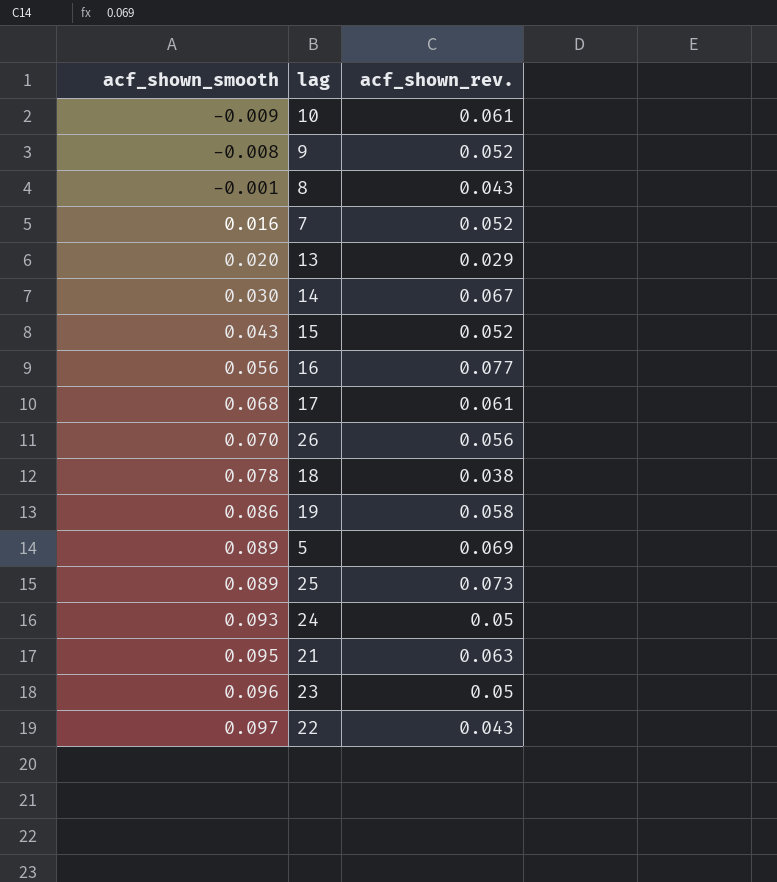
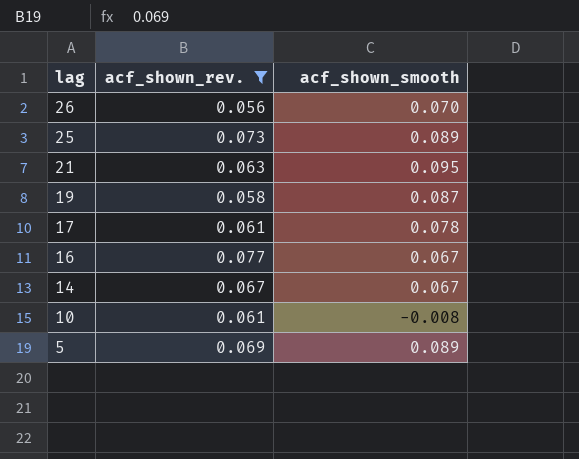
filter: none -> acf_shown_rev. >= 0.056
row order: acf_shown_smooth ascending -> lag descending
column acf_shown_smooth | position: 1 -> 3
19 | acf_shown_smooth: 0.086 -> 0.087
17 | acf_shown_smooth: 0.068 -> 0.078
16 | acf_shown_smooth: 0.056 -> 0.067
14 | acf_shown_smooth: 0.030 -> 0.067
10 | acf_shown_smooth: -0.009 -> -0.008

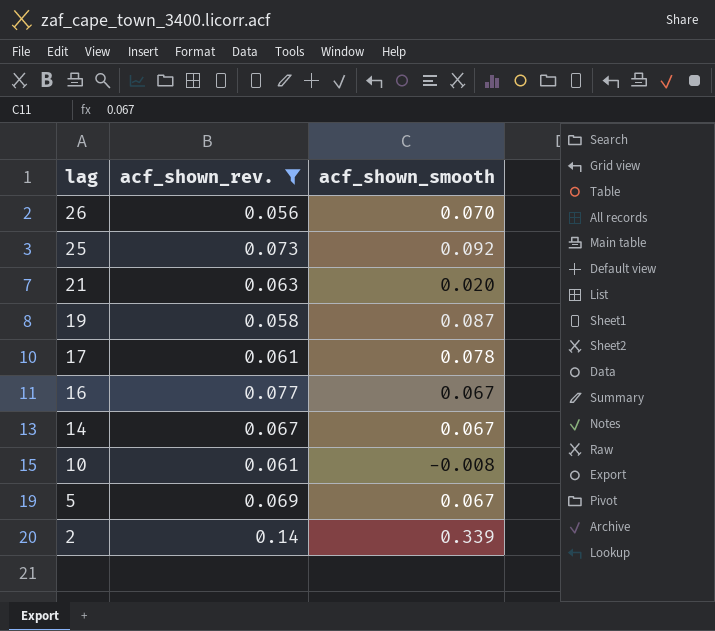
25 | acf_shown_smooth: 0.089 -> 0.092
21 | acf_shown_smooth: 0.095 -> 0.020
5 | acf_shown_smooth: 0.089 -> 0.067
row 2: none -> 0.14 | 0.339

